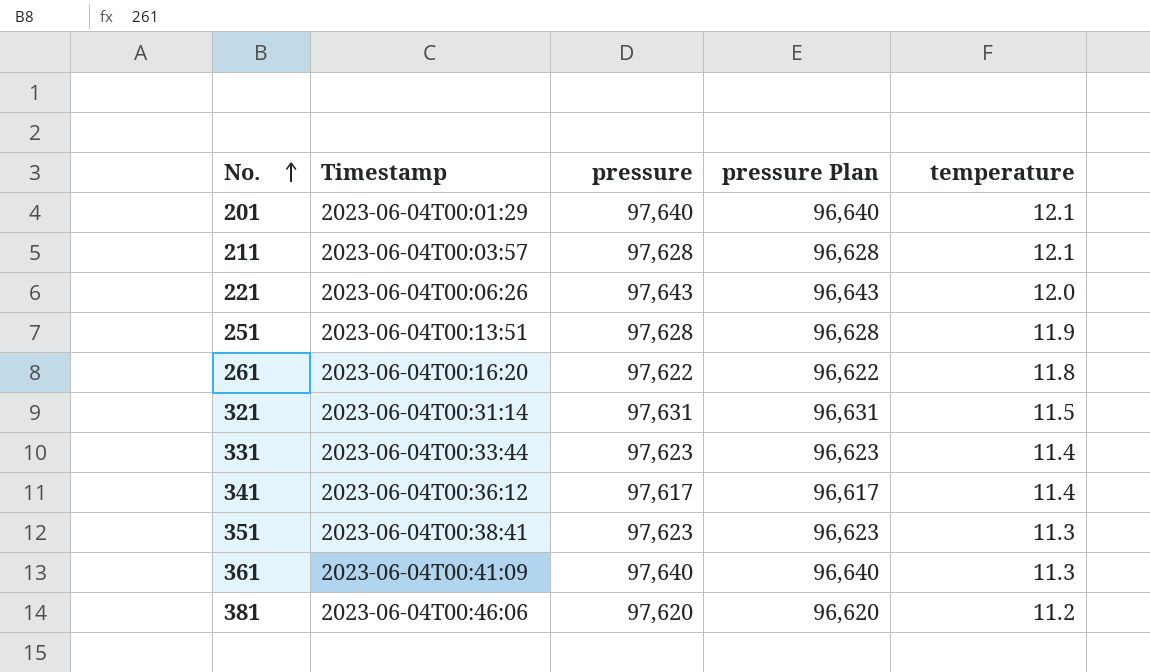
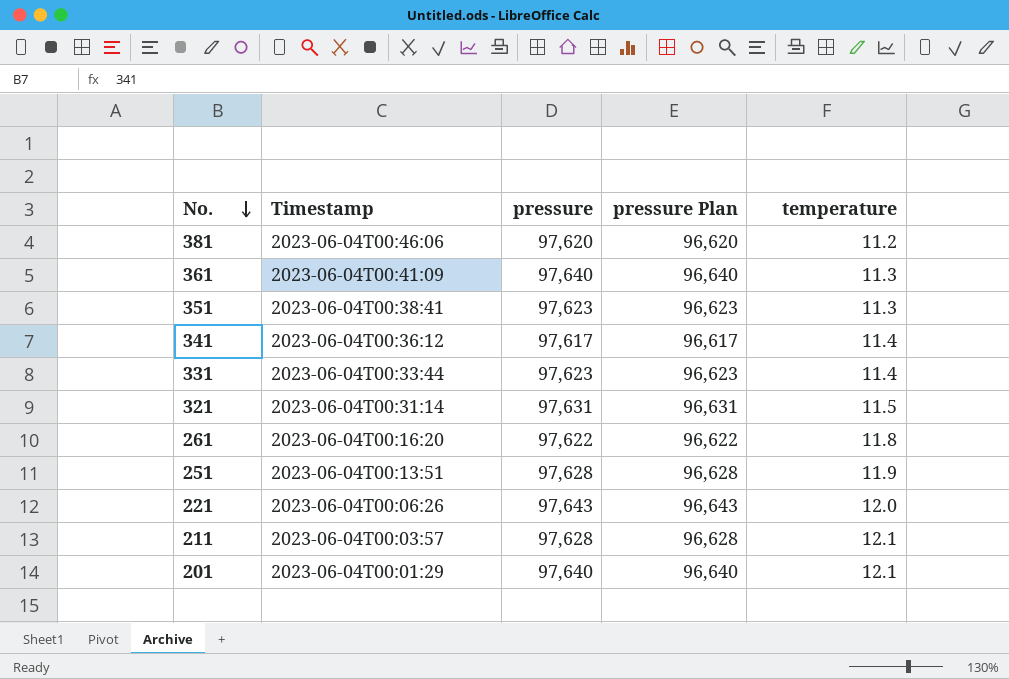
row order: No. ascending -> No. descending

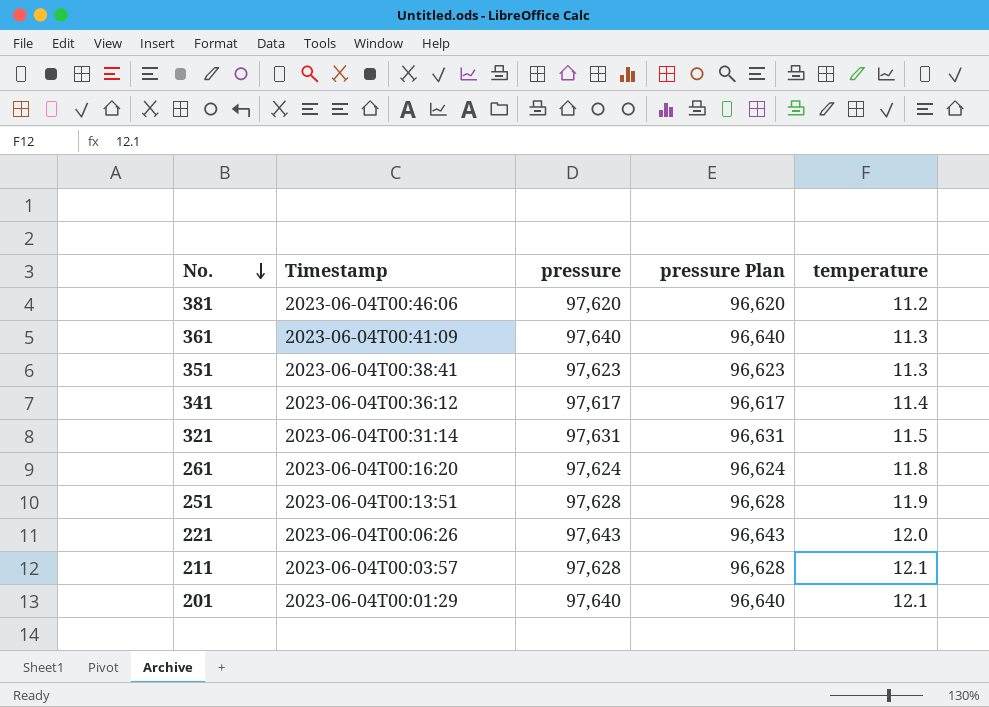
row 331: 2023-06-04T00:33:44 | 97,623 | 96,623 | 11.4 -> none
261 | pressure: 97,622 -> 97,624
261 | pressure Plan: 96,622 -> 96,624

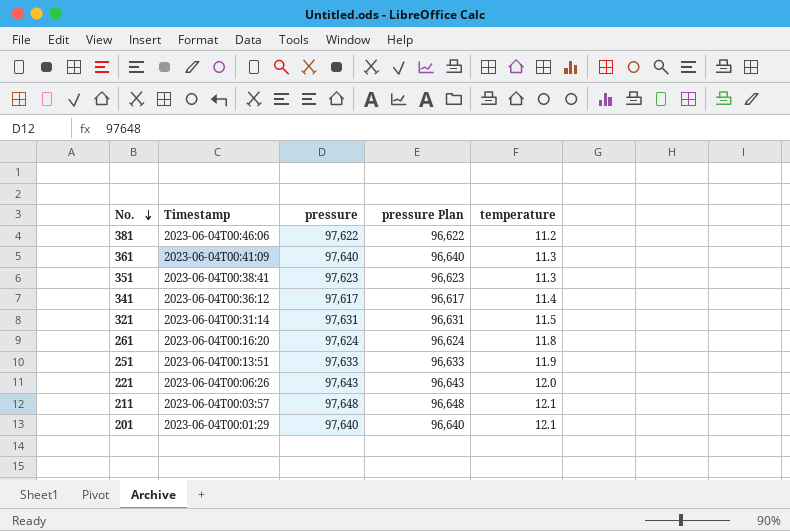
381 | pressure: 97,620 -> 97,622
381 | pressure Plan: 96,620 -> 96,622
251 | pressure: 97,628 -> 97,633
251 | pressure Plan: 96,628 -> 96,633
211 | pressure: 97,628 -> 97,648
211 | pressure Plan: 96,628 -> 96,648

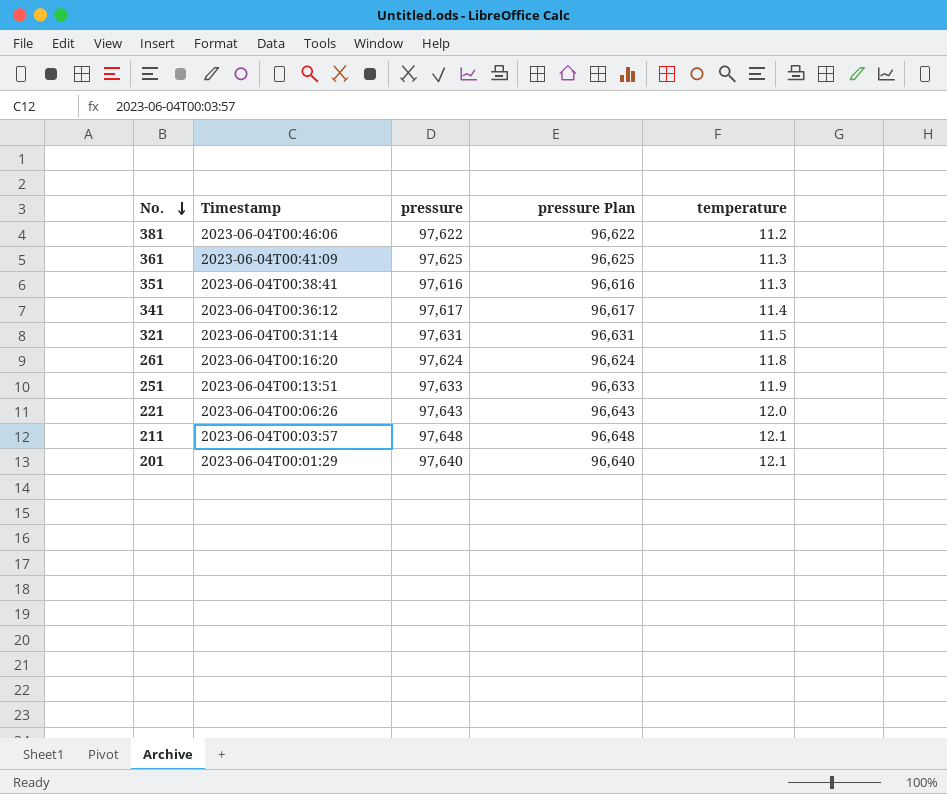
361 | pressure: 97,640 -> 97,625
361 | pressure Plan: 96,640 -> 96,625
351 | pressure: 97,623 -> 97,616
351 | pressure Plan: 96,623 -> 96,616

